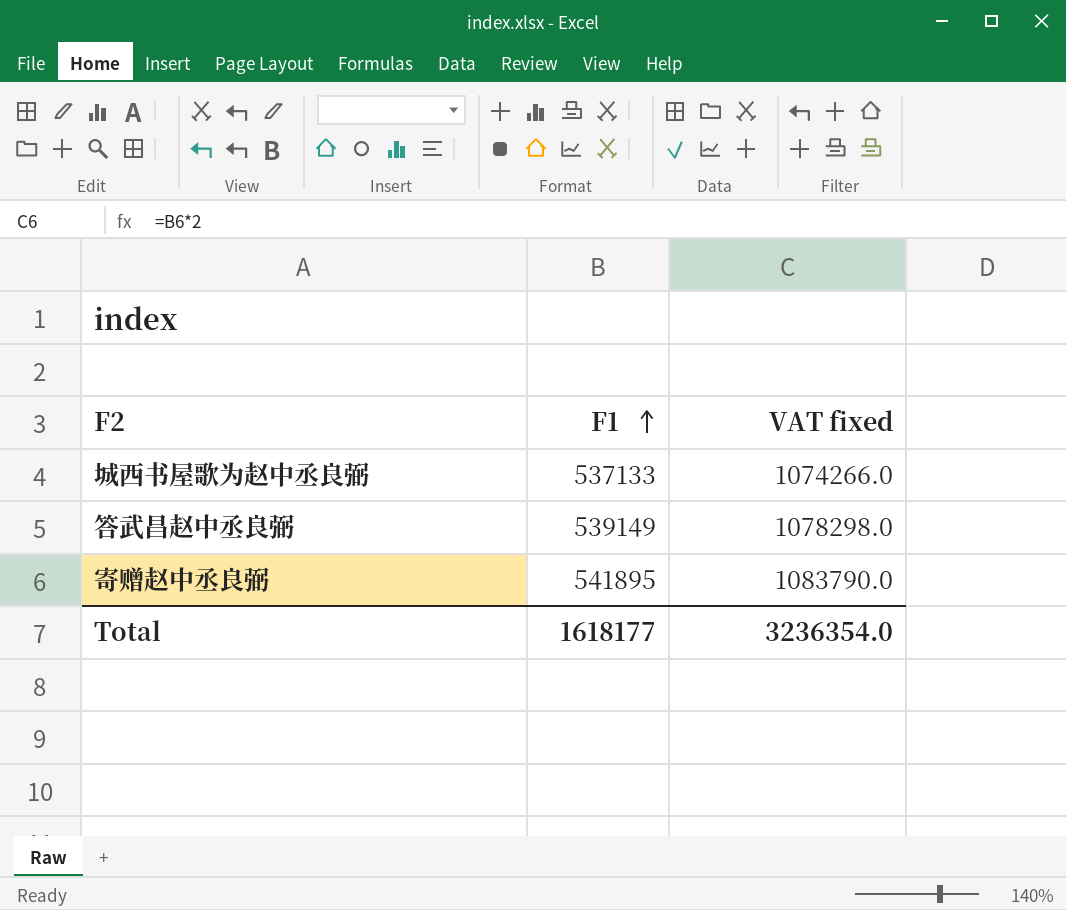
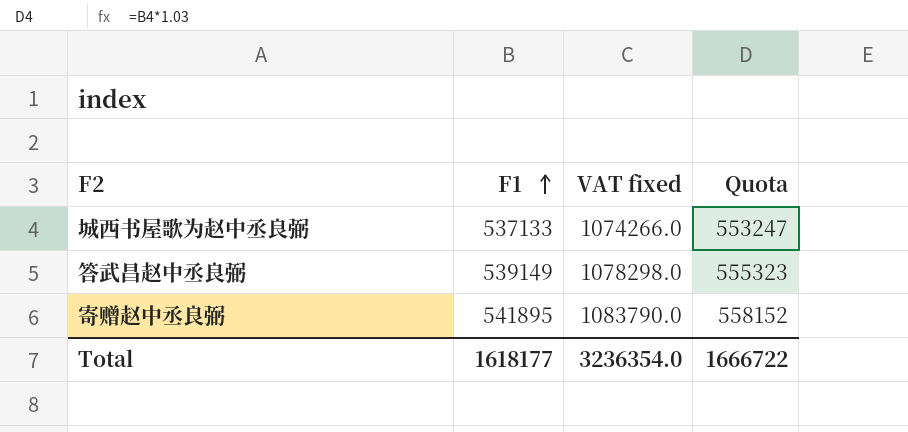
column Quota | formula: none -> [F1] * 1.03

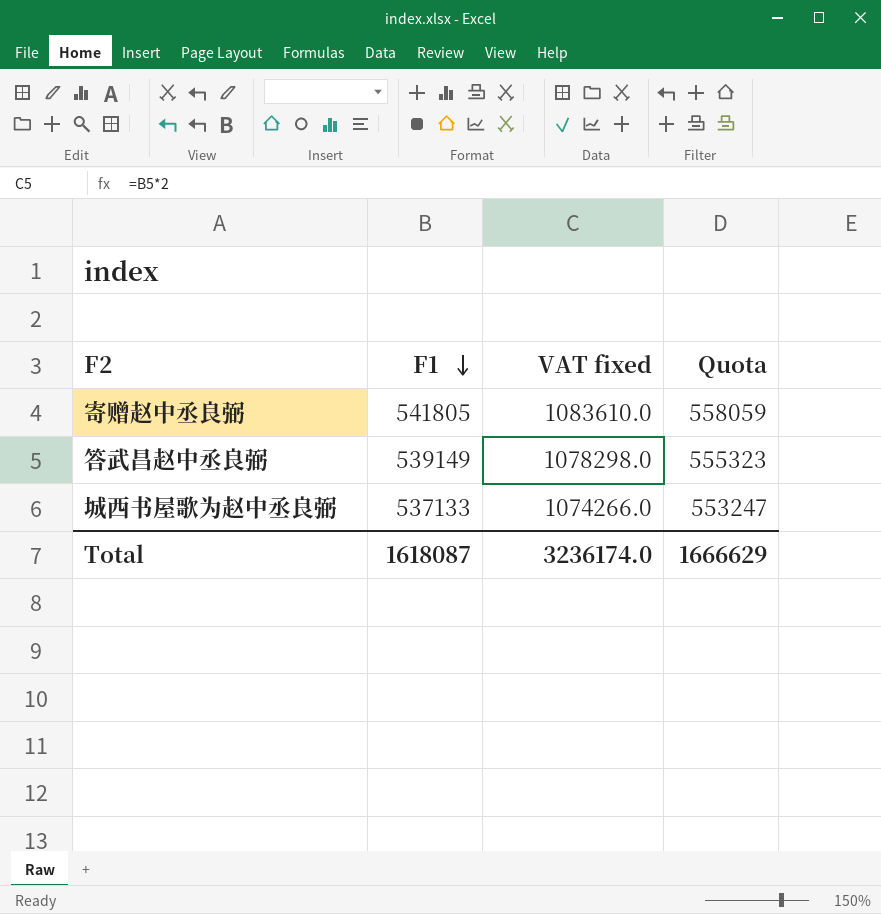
row order: F1 ascending -> F1 descending
寄赠赵中丞良弼 | F1: 541895 -> 541805
寄赠赵中丞良弼 | VAT fixed: 1083790.0 -> 1083610.0
寄赠赵中丞良弼 | Quota: 558152 -> 558059
Total | F1: 1618177 -> 1618087
Total | VAT fixed: 3236354.0 -> 3236174.0
Total | Quota: 1666722 -> 1666629

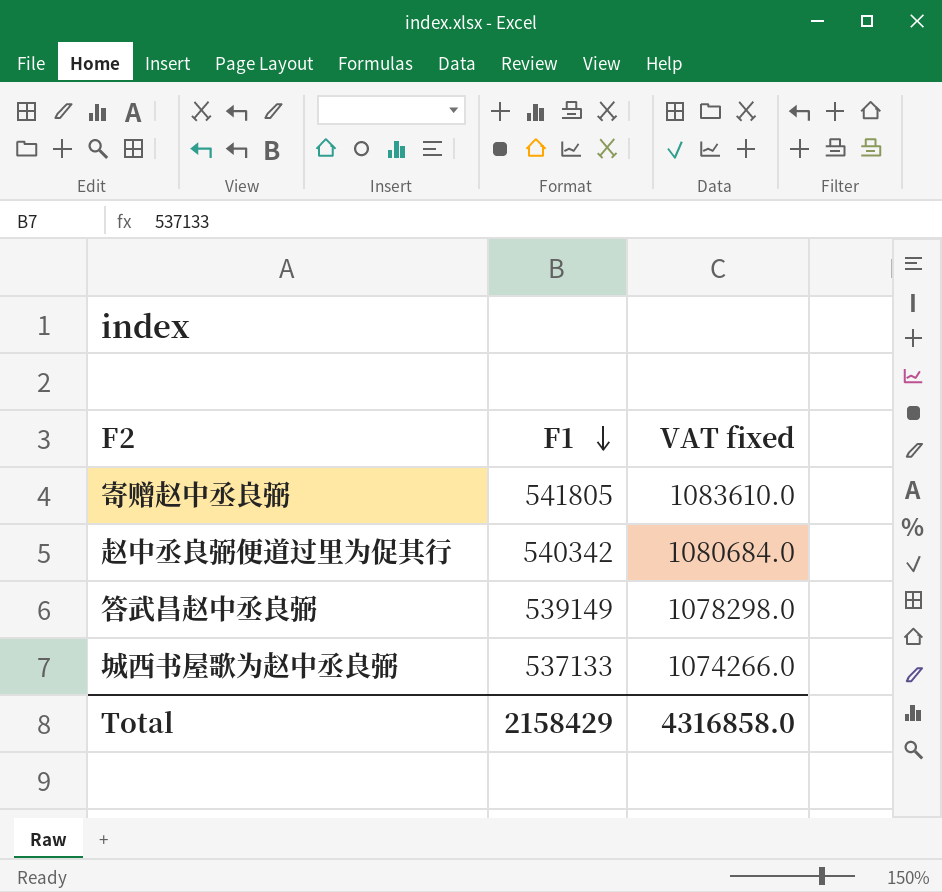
column Quota | formula: [F1] * 1.03 -> none
row 赵中丞良弼便道过里为促其行: none -> 540342 | 1080684.0
Total | F1: 1618087 -> 2158429
Total | VAT fixed: 3236174.0 -> 4316858.0

